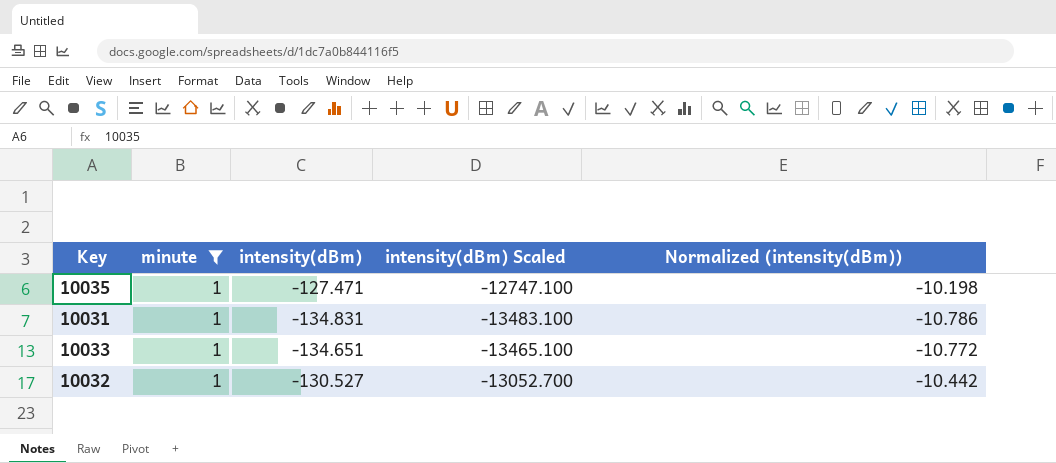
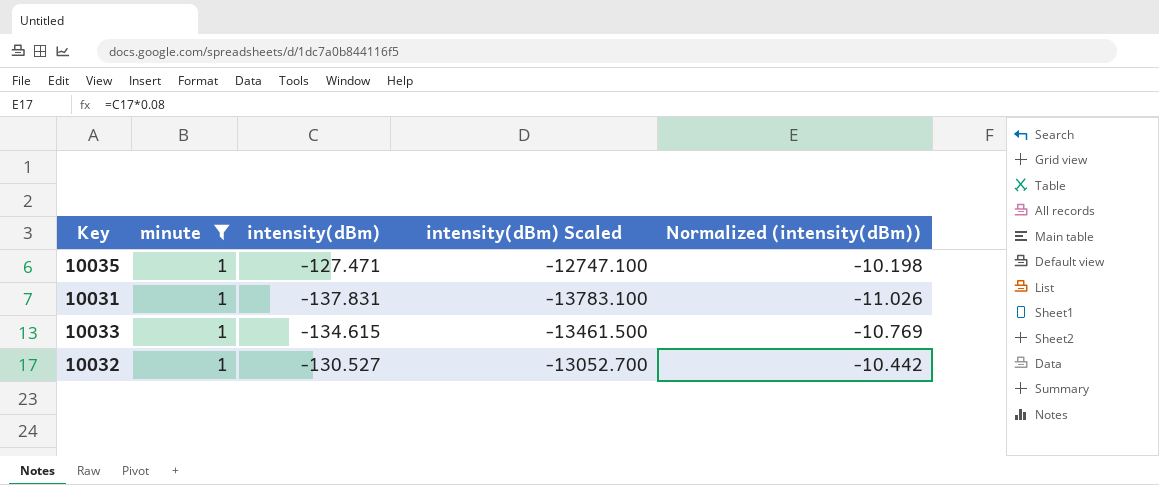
10031 | intensity(dBm): -134.831 -> -137.831
10031 | intensity(dBm) Scaled: -13483.100 -> -13783.100
10031 | Normalized (intensity(dBm)): -10.786 -> -11.026
10033 | intensity(dBm): -134.651 -> -134.615
10033 | intensity(dBm) Scaled: -13465.100 -> -13461.500
10033 | Normalized (intensity(dBm)): -10.772 -> -10.769

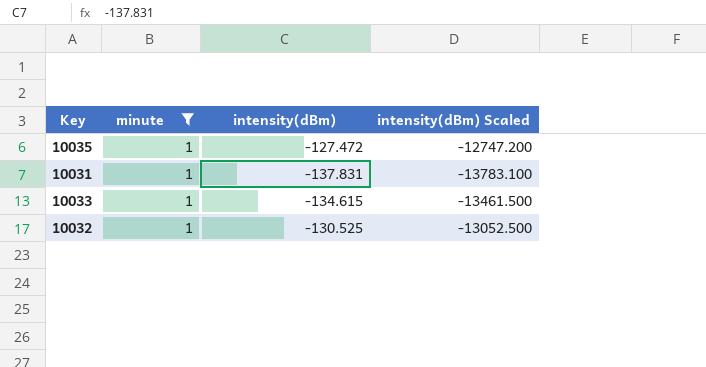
column Normalized (intensity(dBm)) | formula: [intensity(dBm)] * 0.08 -> none
10035 | intensity(dBm): -127.471 -> -127.472
10035 | intensity(dBm) Scaled: -12747.100 -> -12747.200
10032 | intensity(dBm): -130.527 -> -130.525
10032 | intensity(dBm) Scaled: -13052.700 -> -13052.500

